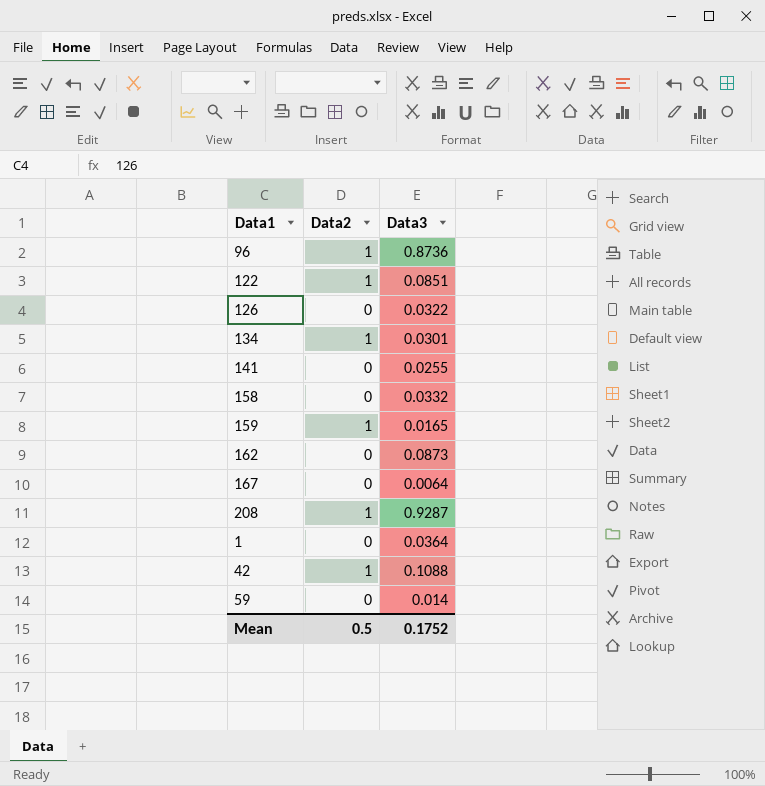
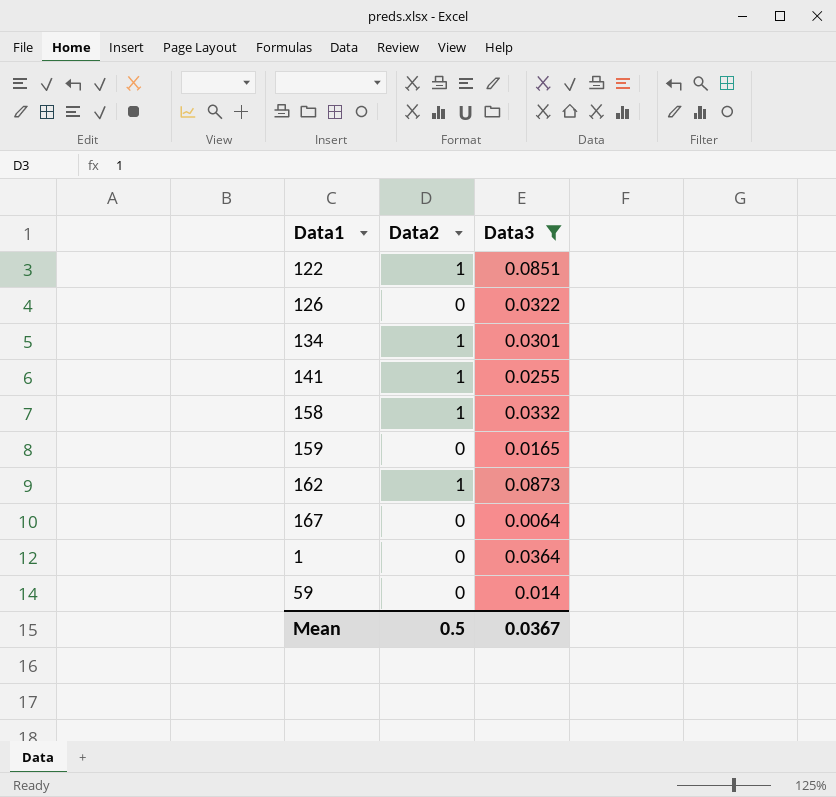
filter: none -> Data3 <= 0.0873
141 | Data2: 0 -> 1
158 | Data2: 0 -> 1
159 | Data2: 1 -> 0
162 | Data2: 0 -> 1
Mean | Data3: 0.1752 -> 0.0367

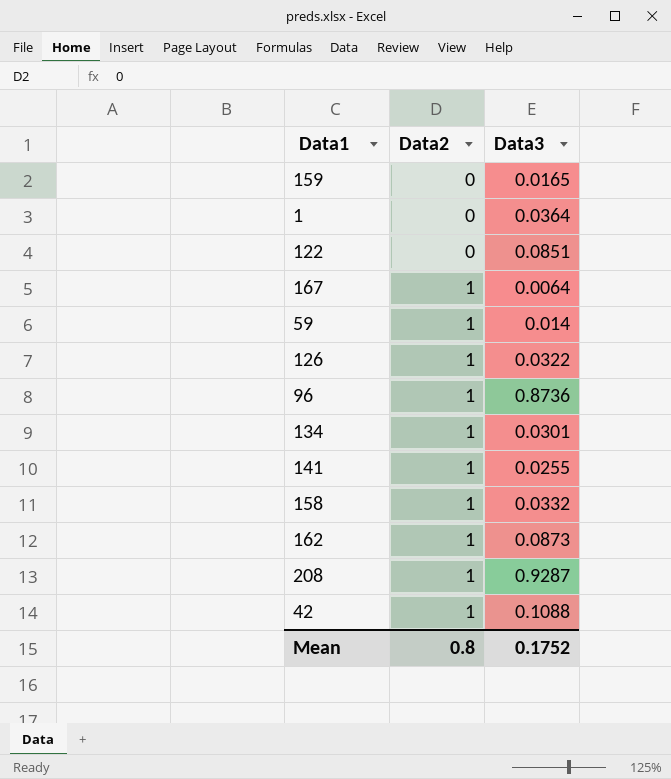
filter: Data3 <= 0.0873 -> none
row order: none -> Data2 ascending
122 | Data2: 1 -> 0
167 | Data2: 0 -> 1
59 | Data2: 0 -> 1
126 | Data2: 0 -> 1
Mean | Data2: 0.5 -> 0.8
Mean | Data3: 0.0367 -> 0.1752

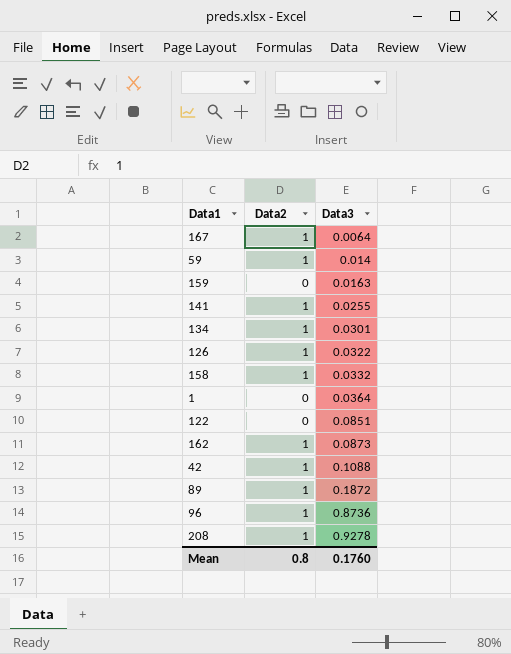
row order: Data2 ascending -> Data3 ascending
159 | Data3: 0.0165 -> 0.0163
row 89: none -> 1 | 0.1872
208 | Data3: 0.9287 -> 0.9278
Mean | Data3: 0.1752 -> 0.1760

